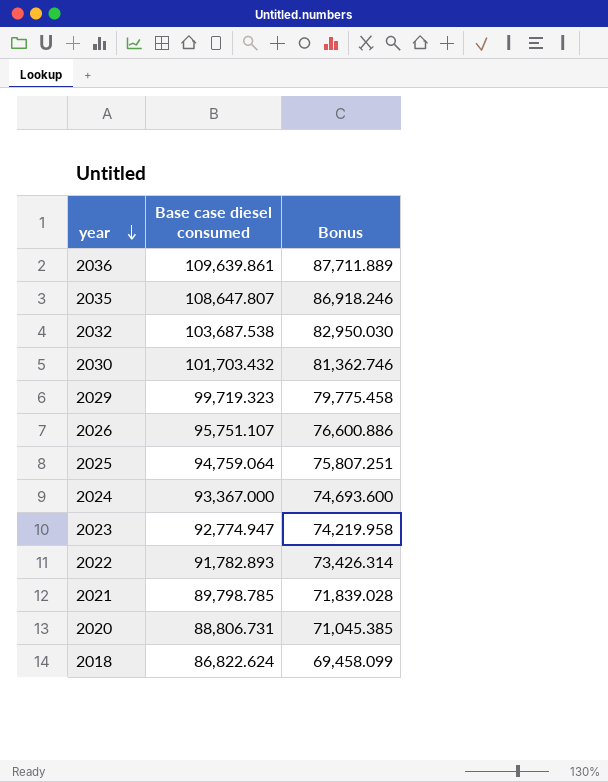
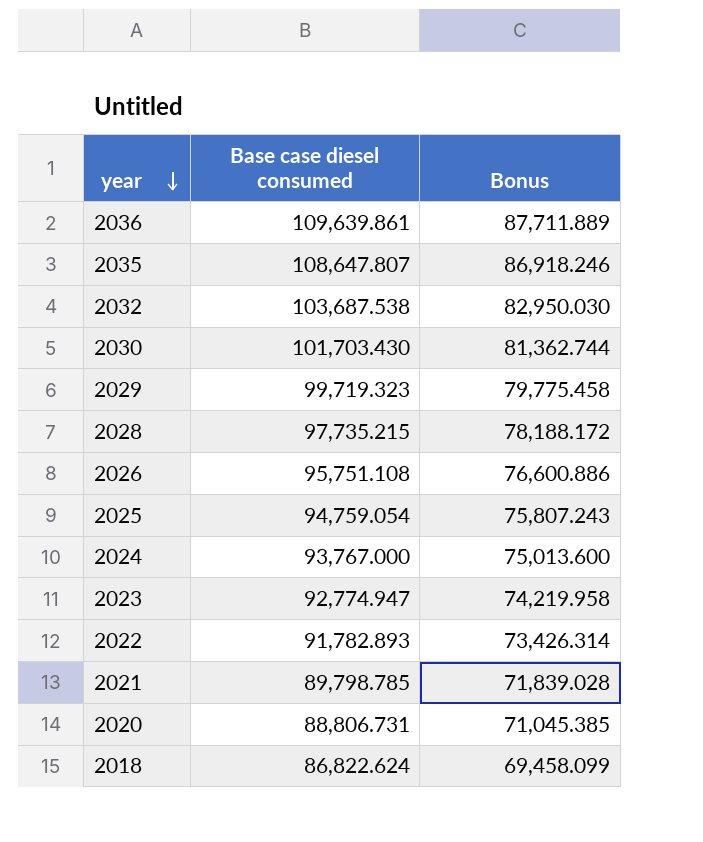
2030 | Base case diesel consumed: 101,703.432 -> 101,703.430
2030 | Bonus: 81,362.746 -> 81,362.744
row 2028: none -> 97,735.215 | 78,188.172
2026 | Base case diesel consumed: 95,751.107 -> 95,751.108
2025 | Base case diesel consumed: 94,759.064 -> 94,759.054
2025 | Bonus: 75,807.251 -> 75,807.243
2024 | Base case diesel consumed: 93,367.000 -> 93,767.000
2024 | Bonus: 74,693.600 -> 75,013.600

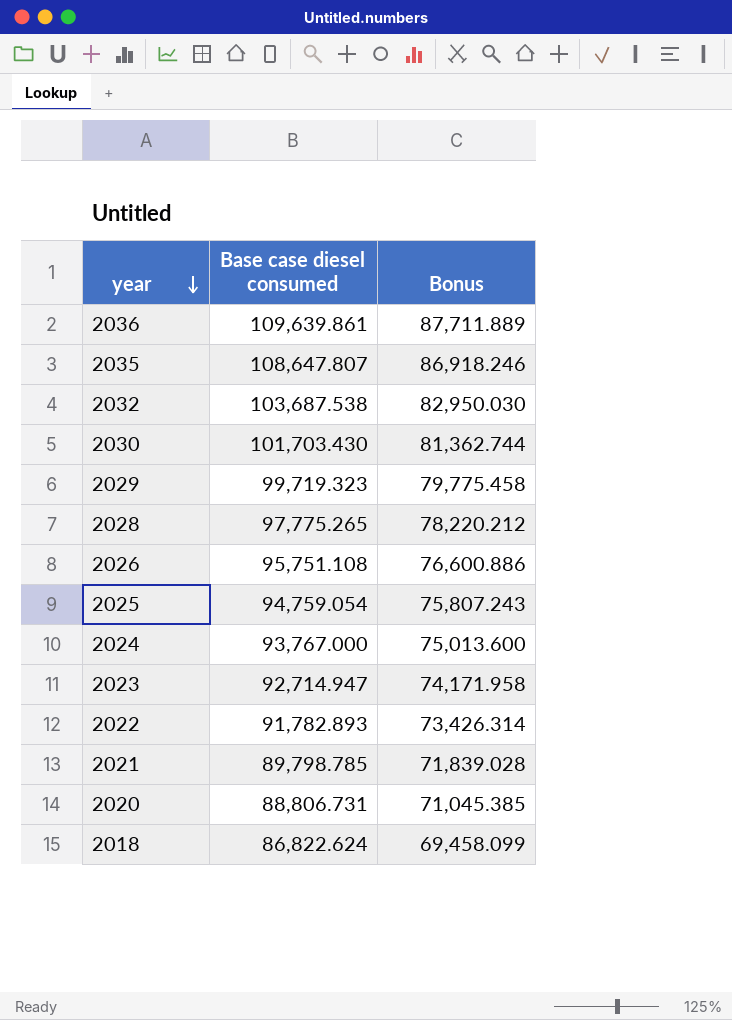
2028 | Base case diesel consumed: 97,735.215 -> 97,775.265
2028 | Bonus: 78,188.172 -> 78,220.212
2023 | Base case diesel consumed: 92,774.947 -> 92,714.947
2023 | Bonus: 74,219.958 -> 74,171.958

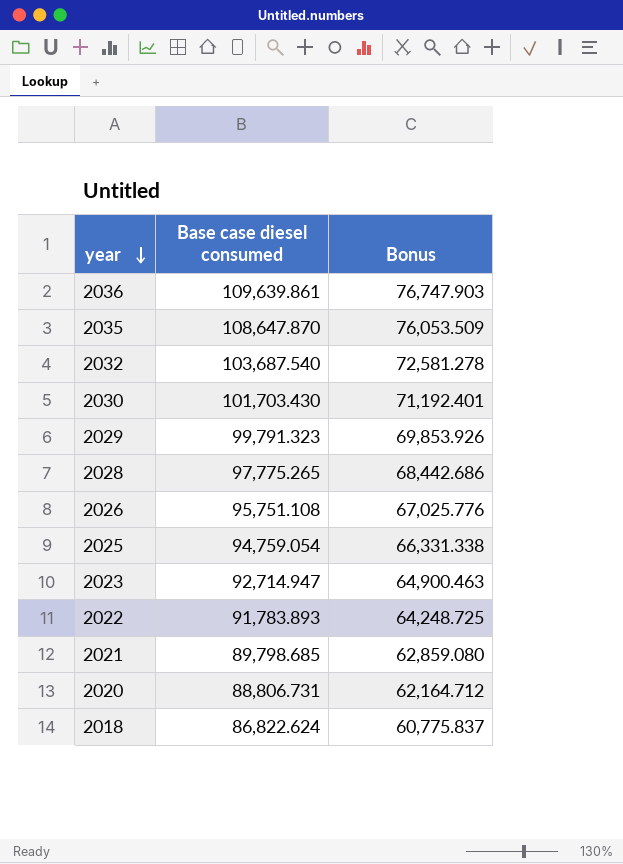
column Bonus | formula: [Base case diesel consumed] * 0.8 -> [Base case diesel consumed] * 0.7
row 2024: 93,767.000 | 75,013.600 -> none
2035 | Base case diesel consumed: 108,647.807 -> 108,647.870
2032 | Base case diesel consumed: 103,687.538 -> 103,687.540
2029 | Base case diesel consumed: 99,719.323 -> 99,791.323
2022 | Base case diesel consumed: 91,782.893 -> 91,783.893
2021 | Base case diesel consumed: 89,798.785 -> 89,798.685

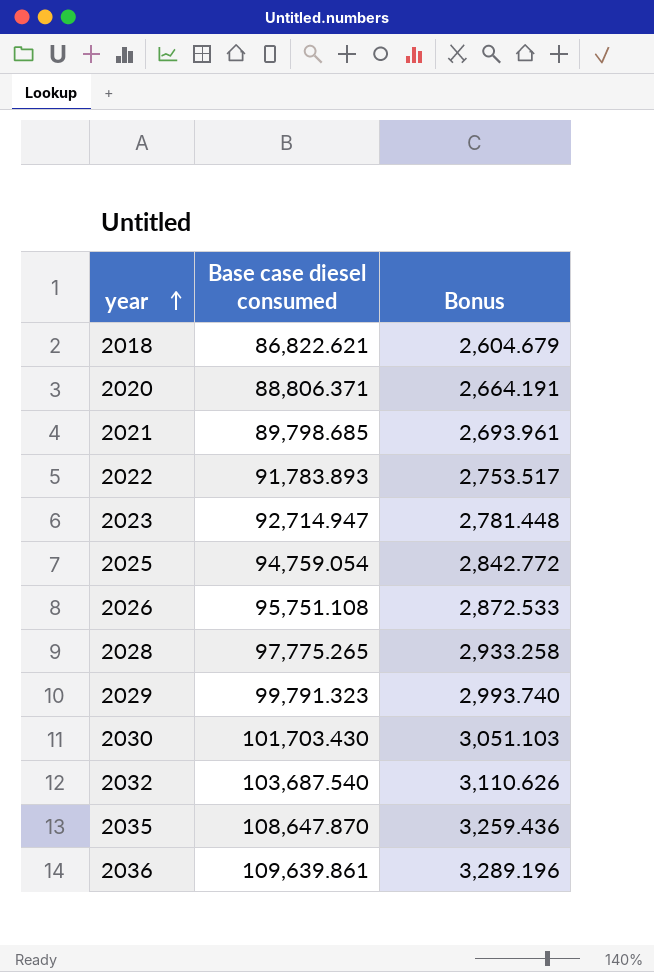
row order: year descending -> year ascending
column Bonus | formula: [Base case diesel consumed] * 0.7 -> [Base case diesel consumed] * 0.03
2018 | Base case diesel consumed: 86,822.624 -> 86,822.621
2020 | Base case diesel consumed: 88,806.731 -> 88,806.371

